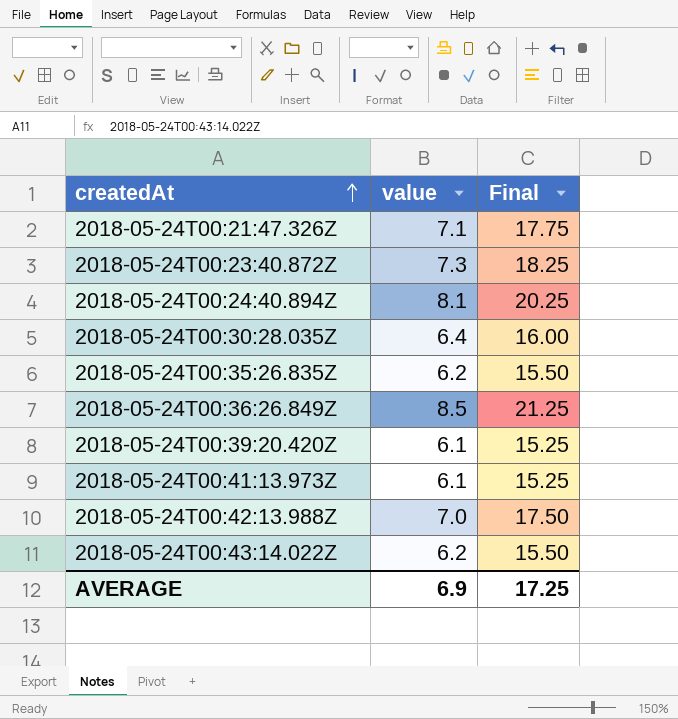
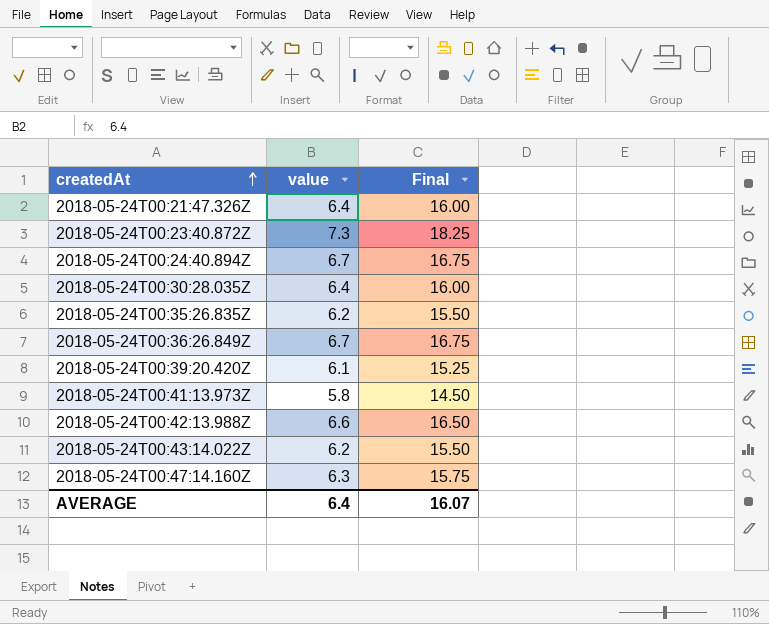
2018-05-24T00:21:47.326Z | value: 7.1 -> 6.4
2018-05-24T00:21:47.326Z | Final: 17.75 -> 16.00
2018-05-24T00:24:40.894Z | value: 8.1 -> 6.7
2018-05-24T00:24:40.894Z | Final: 20.25 -> 16.75
2018-05-24T00:36:26.849Z | value: 8.5 -> 6.7
2018-05-24T00:36:26.849Z | Final: 21.25 -> 16.75
2018-05-24T00:41:13.973Z | value: 6.1 -> 5.8
2018-05-24T00:41:13.973Z | Final: 15.25 -> 14.50
2018-05-24T00:42:13.988Z | value: 7.0 -> 6.6
2018-05-24T00:42:13.988Z | Final: 17.50 -> 16.50
row 2018-05-24T00:47:14.160Z: none -> 6.3 | 15.75
AVERAGE | value: 6.9 -> 6.4
AVERAGE | Final: 17.25 -> 16.07

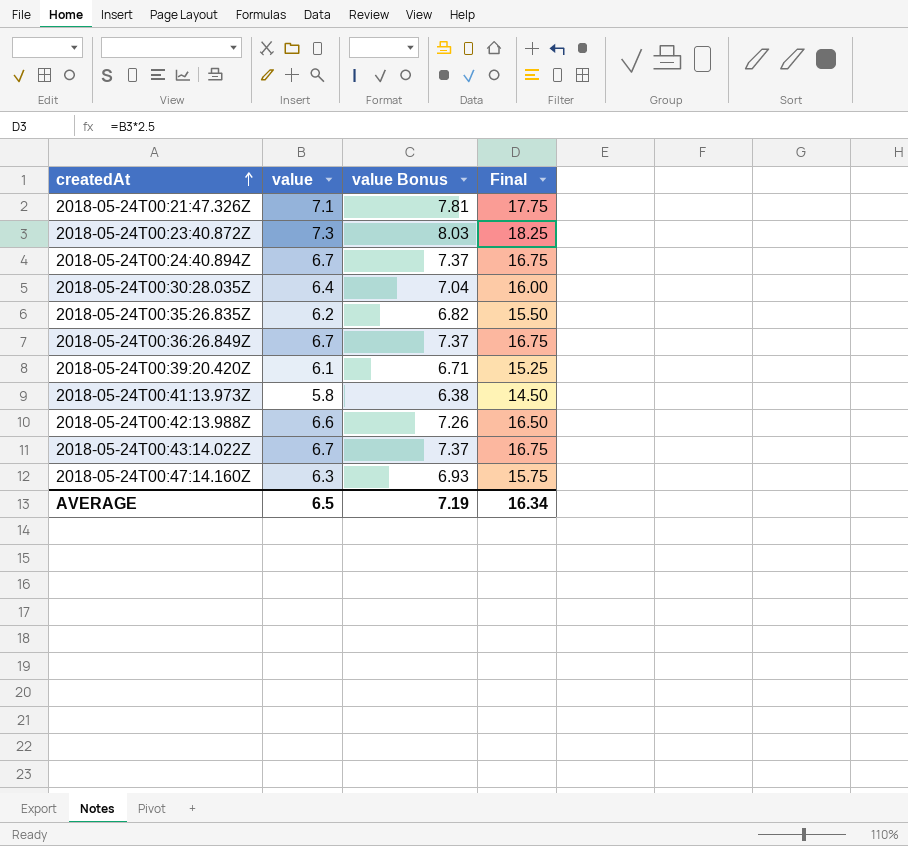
column value Bonus | formula: none -> [value] * 1.1
2018-05-24T00:21:47.326Z | value: 6.4 -> 7.1
2018-05-24T00:21:47.326Z | Final: 16.00 -> 17.75
2018-05-24T00:43:14.022Z | value: 6.2 -> 6.7
2018-05-24T00:43:14.022Z | Final: 15.50 -> 16.75
AVERAGE | value: 6.4 -> 6.5
AVERAGE | Final: 16.07 -> 16.34

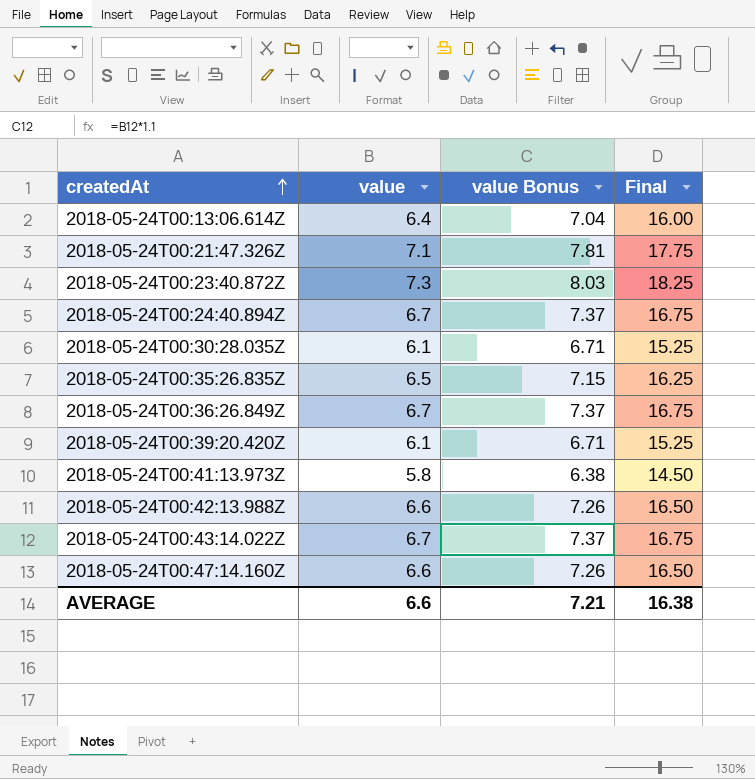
row 2018-05-24T00:13:06.614Z: none -> 6.4 | 7.04 | 16.00
2018-05-24T00:30:28.035Z | value: 6.4 -> 6.1
2018-05-24T00:30:28.035Z | value Bonus: 7.04 -> 6.71
2018-05-24T00:30:28.035Z | Final: 16.00 -> 15.25
2018-05-24T00:35:26.835Z | value: 6.2 -> 6.5
2018-05-24T00:35:26.835Z | value Bonus: 6.82 -> 7.15
2018-05-24T00:35:26.835Z | Final: 15.50 -> 16.25
2018-05-24T00:47:14.160Z | value: 6.3 -> 6.6
2018-05-24T00:47:14.160Z | value Bonus: 6.93 -> 7.26
2018-05-24T00:47:14.160Z | Final: 15.75 -> 16.50
AVERAGE | value: 6.5 -> 6.6
AVERAGE | value Bonus: 7.19 -> 7.21
AVERAGE | Final: 16.34 -> 16.38

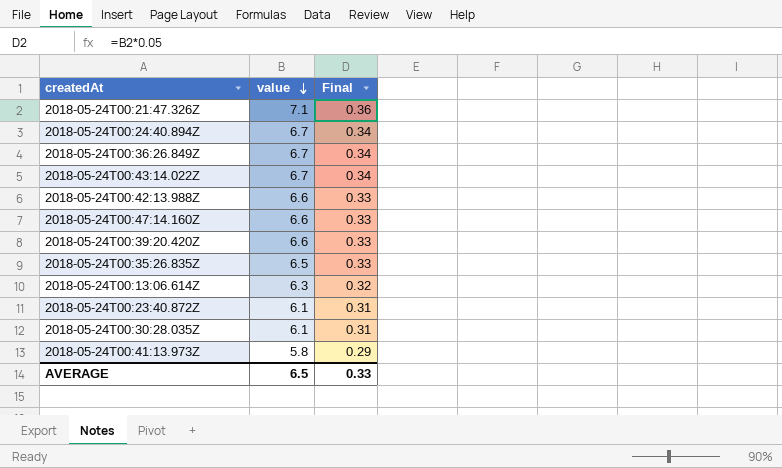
row order: createdAt ascending -> value descending
column value Bonus | formula: [value] * 1.1 -> none
column Final | formula: [value] * 2.5 -> [value] * 0.05
2018-05-24T00:39:20.420Z | value: 6.1 -> 6.6
2018-05-24T00:13:06.614Z | value: 6.4 -> 6.3
2018-05-24T00:23:40.872Z | value: 7.3 -> 6.1
AVERAGE | value: 6.6 -> 6.5
AVERAGE | Final: 16.38 -> 0.33

